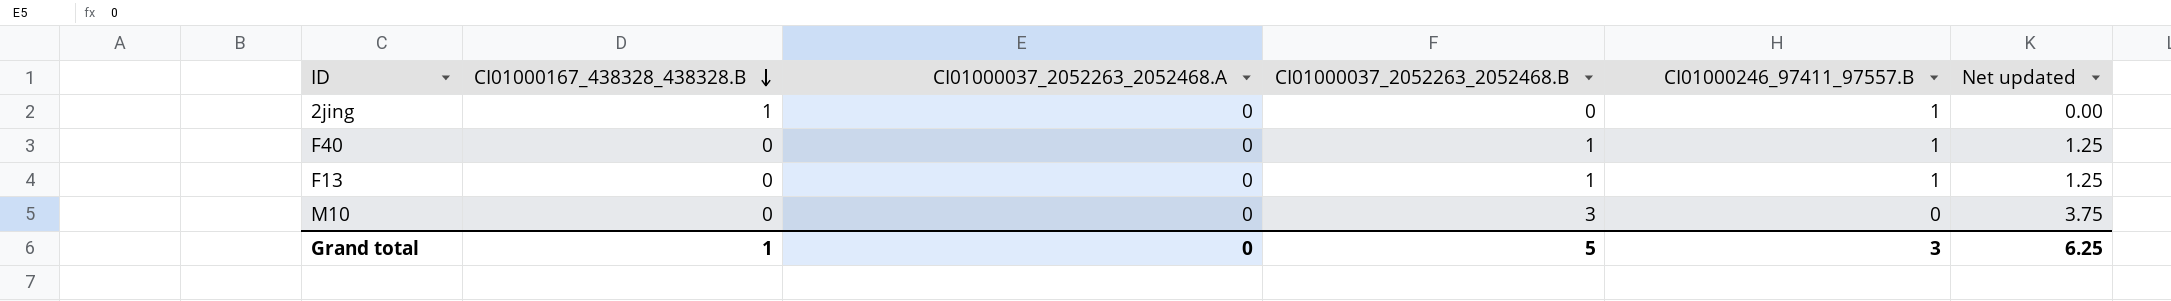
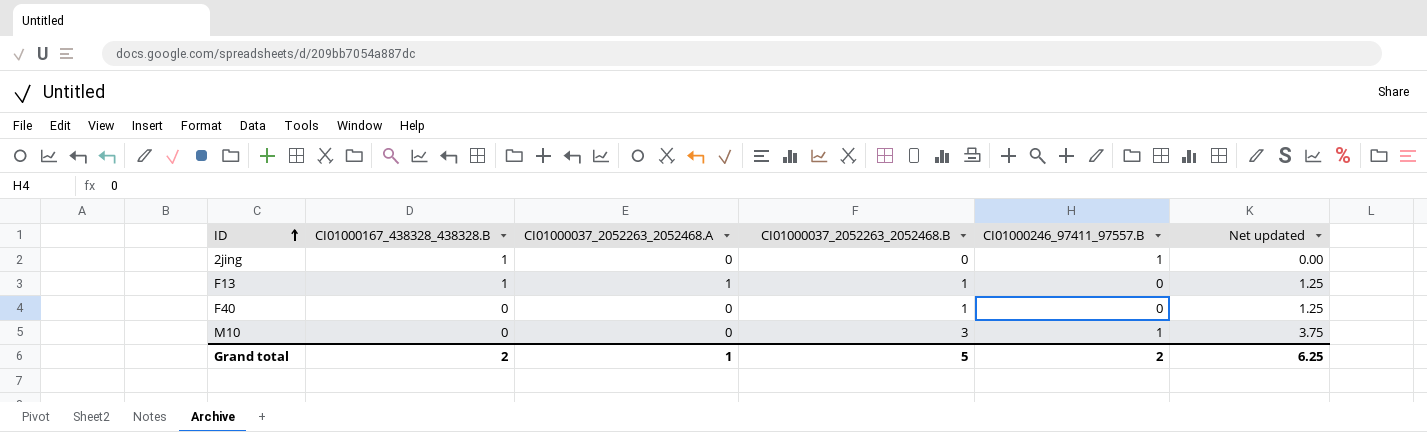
row order: CI01000167_438328_438328.B descending -> ID ascending
F13 | CI01000167_438328_438328.B: 0 -> 1
F13 | CI01000037_2052263_2052468.A: 0 -> 1
F13 | CI01000246_97411_97557.B: 1 -> 0
F40 | CI01000246_97411_97557.B: 1 -> 0
M10 | CI01000246_97411_97557.B: 0 -> 1
Grand total | CI01000167_438328_438328.B: 1 -> 2
Grand total | CI01000037_2052263_2052468.A: 0 -> 1
Grand total | CI01000246_97411_97557.B: 3 -> 2

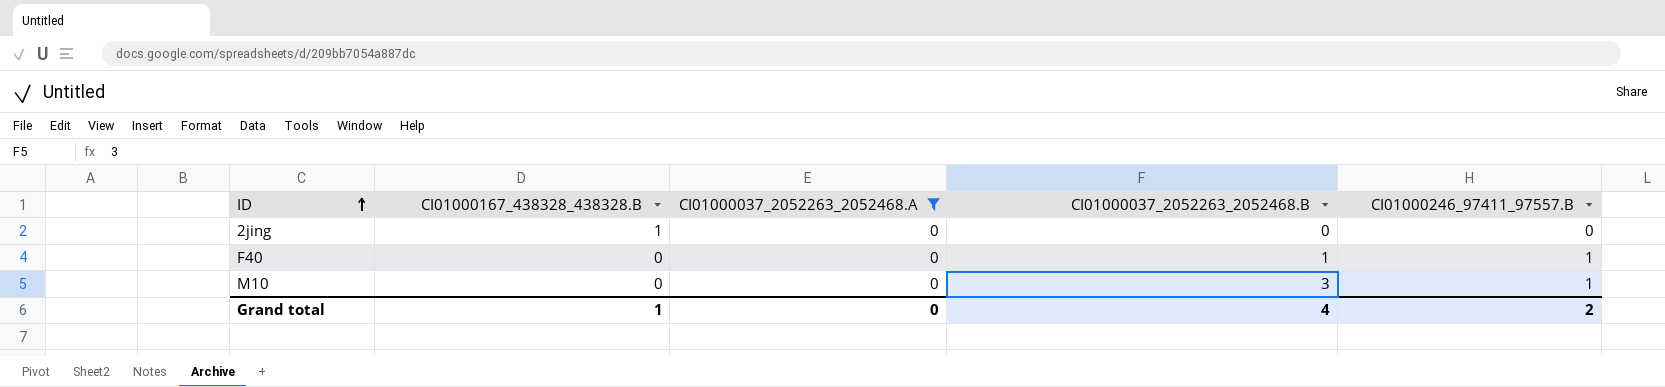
filter: none -> CI01000037_2052263_2052468.A = 0
column Net updated | formula: [CI01000037_2052263_2052468.B] * 1.25 -> none
2jing | CI01000246_97411_97557.B: 1 -> 0
F40 | CI01000246_97411_97557.B: 0 -> 1
Grand total | CI01000167_438328_438328.B: 2 -> 1
Grand total | CI01000037_2052263_2052468.A: 1 -> 0
Grand total | CI01000037_2052263_2052468.B: 5 -> 4

